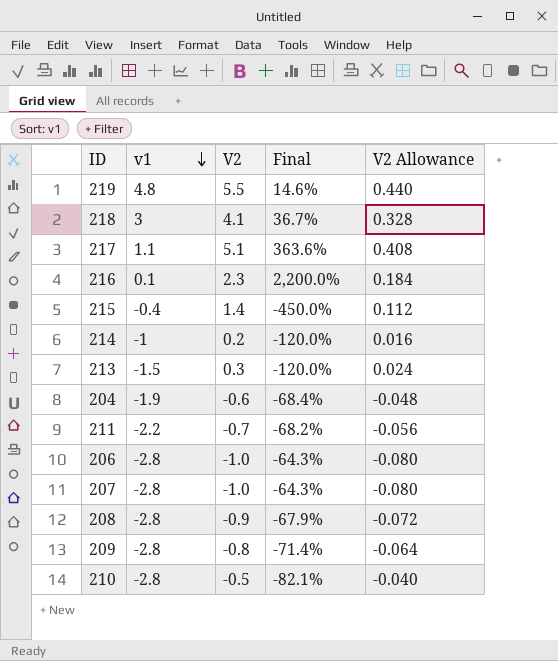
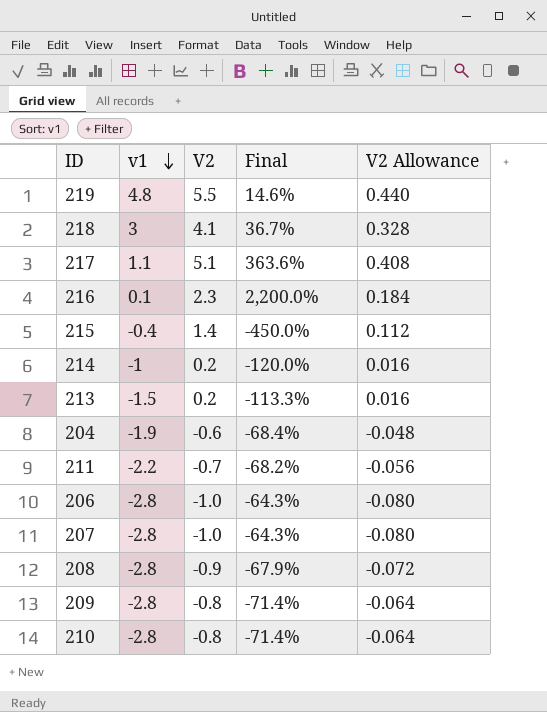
213 | V2: 0.3 -> 0.2
213 | Final: -120.0% -> -113.3%
213 | V2 Allowance: 0.024 -> 0.016
210 | V2: -0.5 -> -0.8
210 | Final: -82.1% -> -71.4%
210 | V2 Allowance: -0.040 -> -0.064

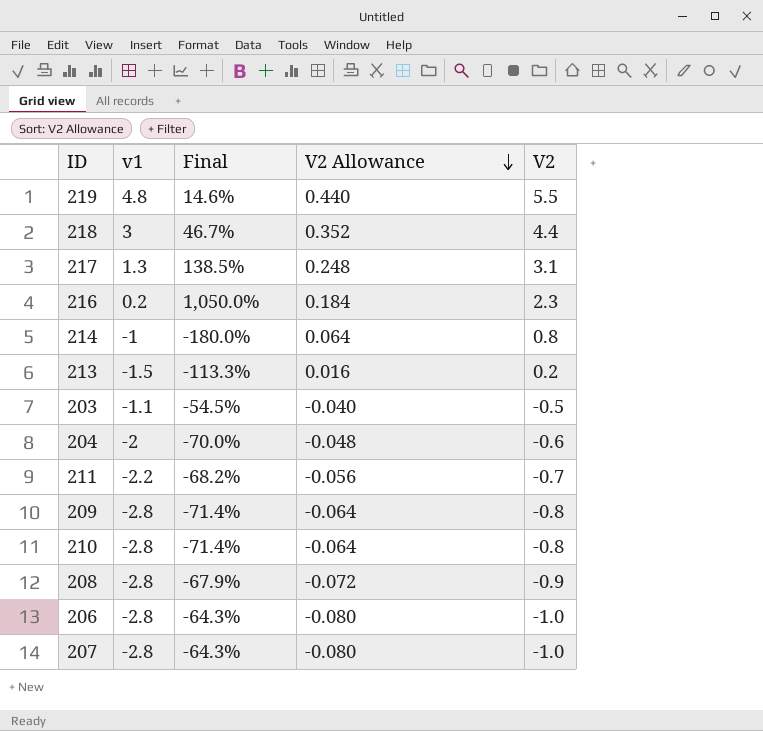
row order: v1 descending -> V2 Allowance descending
column V2 | position: 3 -> 5
row 215: -0.4 | 1.4 | -450.0% | 0.112 -> none
218 | Final: 36.7% -> 46.7%
218 | V2 Allowance: 0.328 -> 0.352
218 | V2: 4.1 -> 4.4
217 | v1: 1.1 -> 1.3
217 | Final: 363.6% -> 138.5%
217 | V2 Allowance: 0.408 -> 0.248
217 | V2: 5.1 -> 3.1
216 | v1: 0.1 -> 0.2
216 | Final: 2,200.0% -> 1,050.0%
214 | Final: -120.0% -> -180.0%
214 | V2 Allowance: 0.016 -> 0.064
214 | V2: 0.2 -> 0.8
row 203: none -> -1.1 | -54.5% | -0.040 | -0.5
204 | v1: -1.9 -> -2
204 | Final: -68.4% -> -70.0%

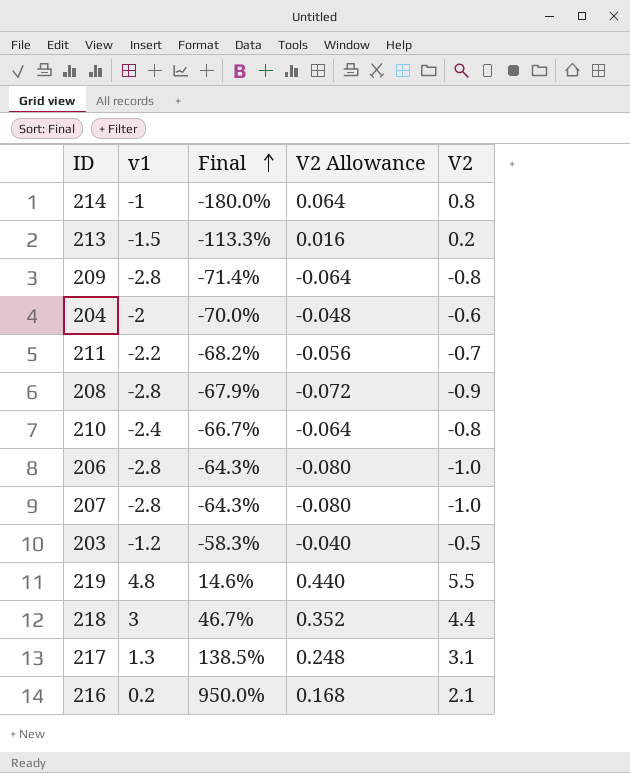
row order: V2 Allowance descending -> Final ascending
210 | v1: -2.8 -> -2.4
210 | Final: -71.4% -> -66.7%
203 | v1: -1.1 -> -1.2
203 | Final: -54.5% -> -58.3%
216 | Final: 1,050.0% -> 950.0%
216 | V2 Allowance: 0.184 -> 0.168
216 | V2: 2.3 -> 2.1

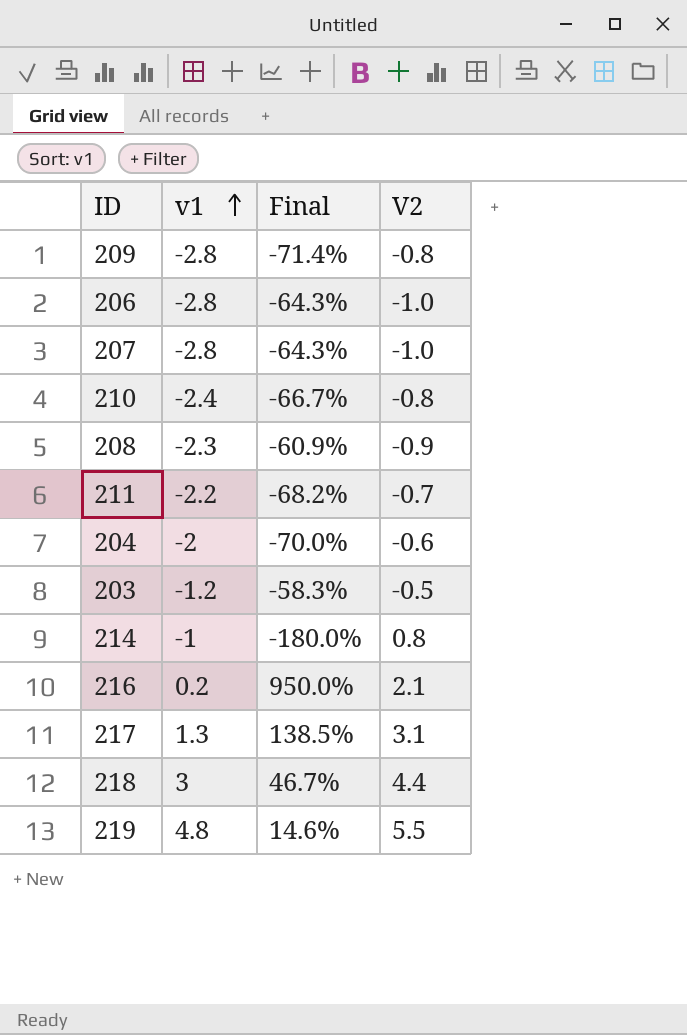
row order: Final ascending -> v1 ascending
column V2 Allowance | formula: [V2] * 0.08 -> none
row 213: -1.5 | -113.3% | 0.016 | 0.2 -> none
208 | v1: -2.8 -> -2.3
208 | Final: -67.9% -> -60.9%

